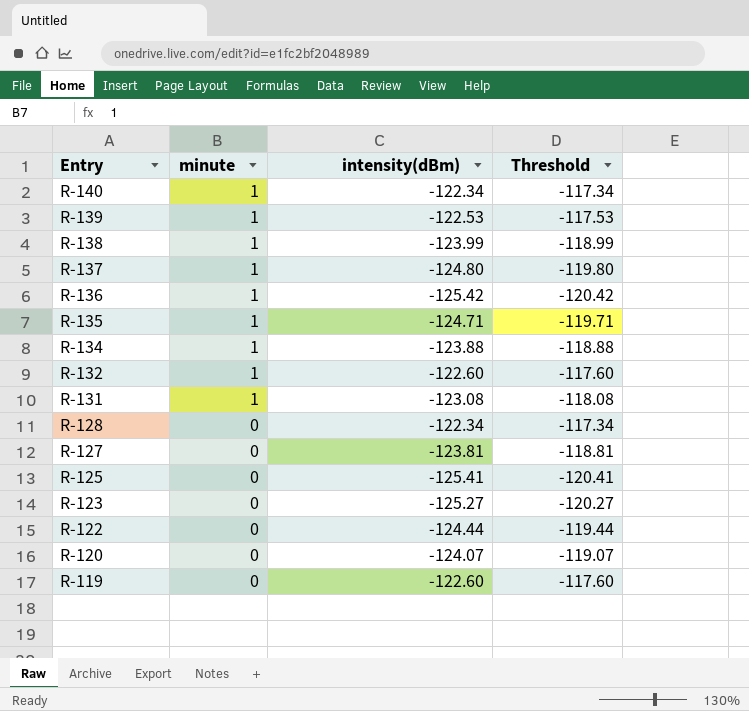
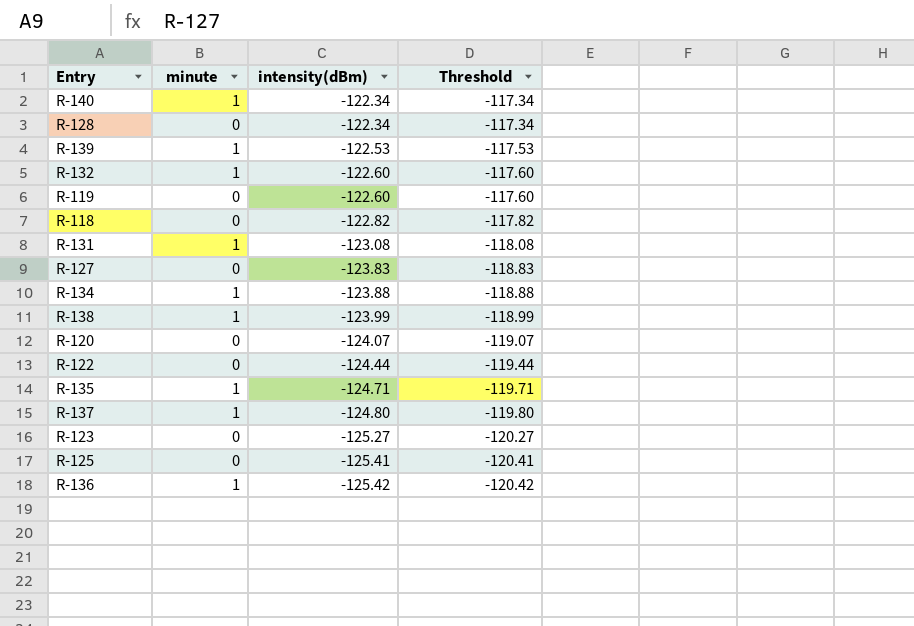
row order: Entry descending -> intensity(dBm) descending
row R-118: none -> 0 | -122.82 | -117.82
R-127 | intensity(dBm): -123.81 -> -123.83
R-127 | Threshold: -118.81 -> -118.83

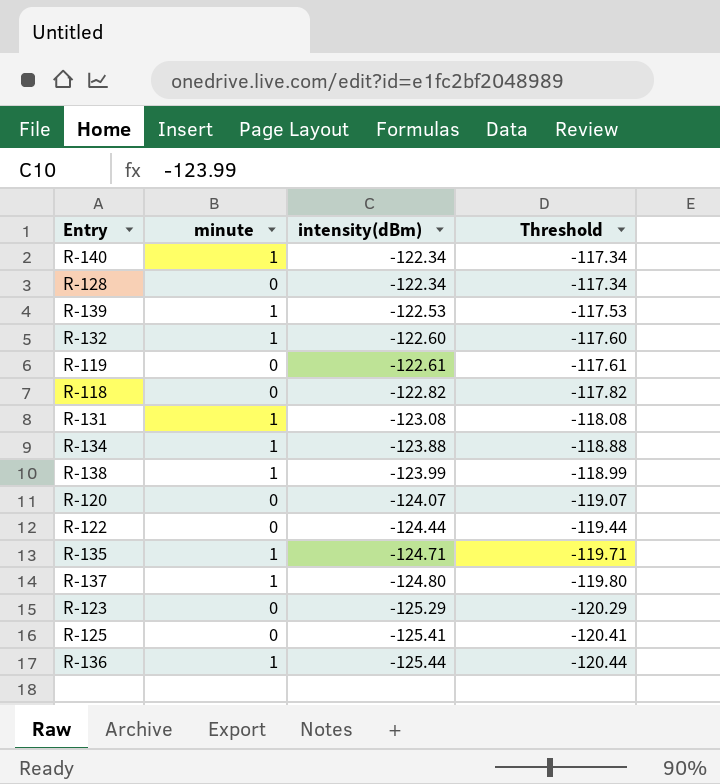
row R-127: 0 | -123.83 | -118.83 -> none
R-119 | intensity(dBm): -122.60 -> -122.61
R-119 | Threshold: -117.60 -> -117.61
R-123 | intensity(dBm): -125.27 -> -125.29
R-123 | Threshold: -120.27 -> -120.29
R-136 | intensity(dBm): -125.42 -> -125.44
R-136 | Threshold: -120.42 -> -120.44

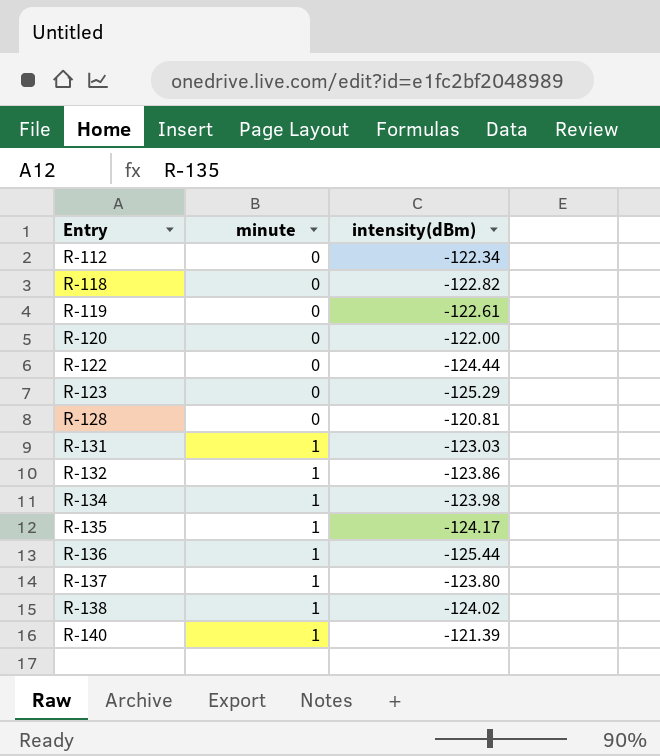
row order: intensity(dBm) descending -> Entry ascending
column Threshold | formula: [intensity(dBm)] + 5 -> none
row R-139: 1 | -122.53 | -117.53 -> none
row R-125: 0 | -125.41 | -120.41 -> none
row R-112: none -> 0 | -122.34
R-120 | intensity(dBm): -124.07 -> -122.00
R-128 | intensity(dBm): -122.34 -> -120.81
R-131 | intensity(dBm): -123.08 -> -123.03
R-132 | intensity(dBm): -122.60 -> -123.86
R-134 | intensity(dBm): -123.88 -> -123.98
R-135 | intensity(dBm): -124.71 -> -124.17
R-137 | intensity(dBm): -124.80 -> -123.80
R-138 | intensity(dBm): -123.99 -> -124.02
R-140 | intensity(dBm): -122.34 -> -121.39

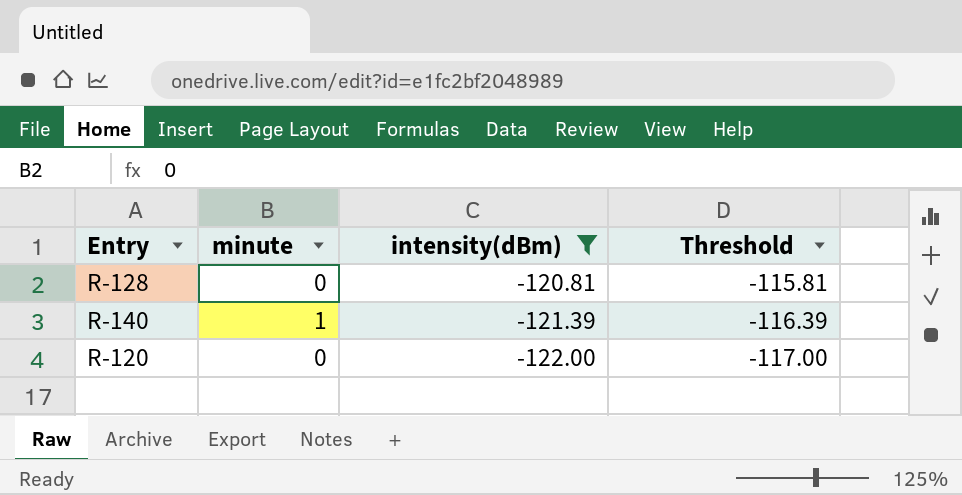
filter: none -> intensity(dBm) >= -122.00
row order: Entry ascending -> intensity(dBm) descending
column Threshold | formula: none -> [intensity(dBm)] + 5

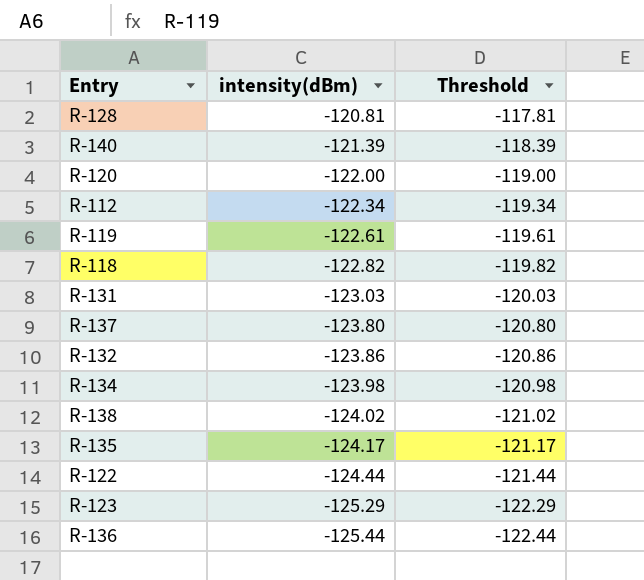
filter: intensity(dBm) >= -122.00 -> none
column minute | position: 2 -> none
column Threshold | formula: [intensity(dBm)] + 5 -> [intensity(dBm)] + 3

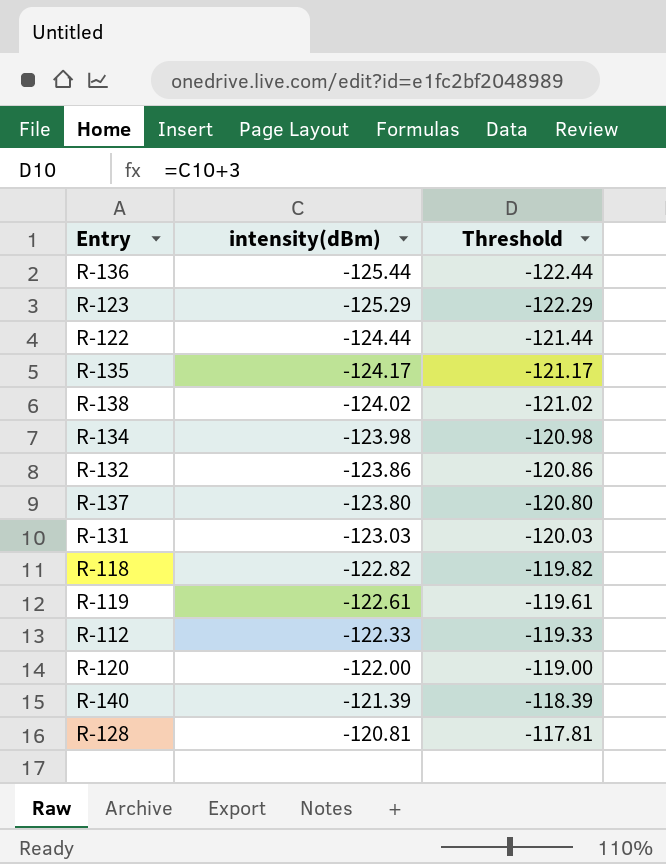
row order: intensity(dBm) descending -> intensity(dBm) ascending
R-112 | intensity(dBm): -122.34 -> -122.33
R-112 | Threshold: -119.34 -> -119.33

